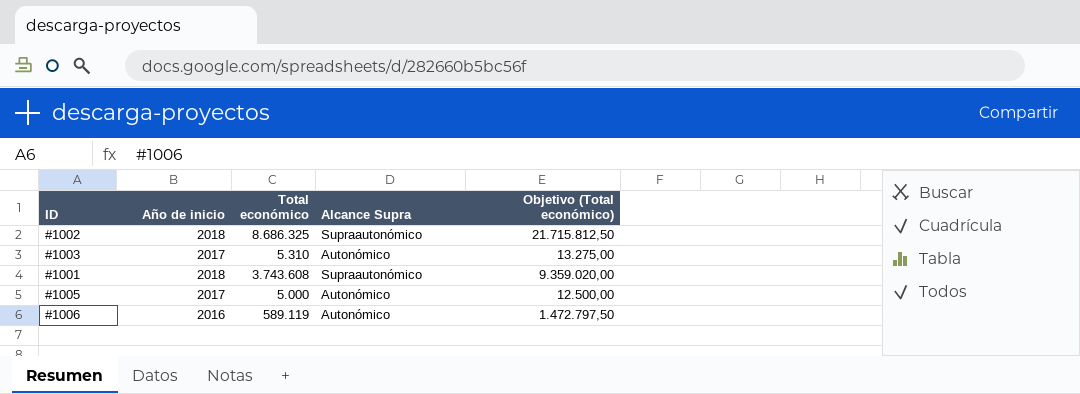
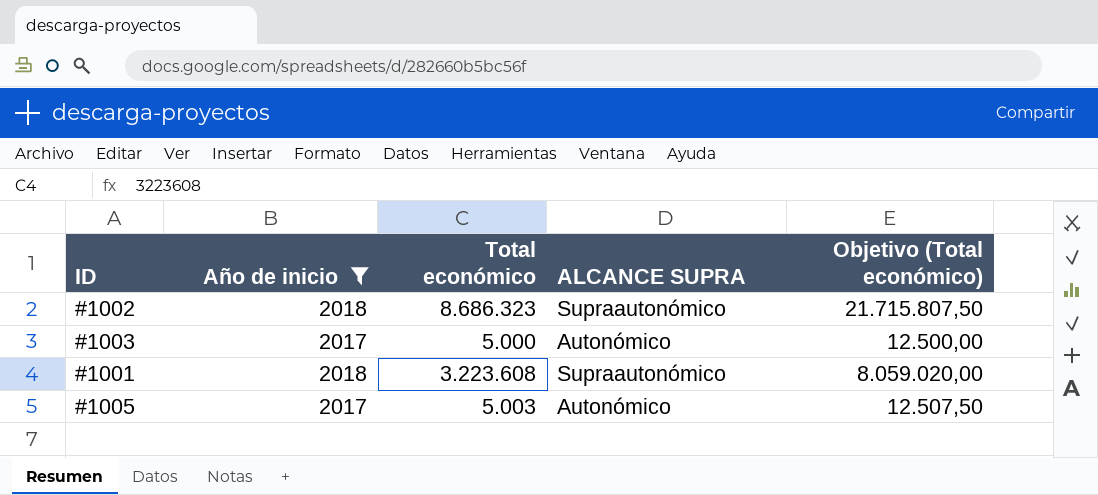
filter: none -> Año de inicio != 2016
column name: Alcance Supra -> ALCANCE SUPRA
#1002 | Total económico: 8.686.325 -> 8.686.323
#1002 | Objetivo (Total económico): 21.715.812,50 -> 21.715.807,50
#1003 | Total económico: 5.310 -> 5.000
#1003 | Objetivo (Total económico): 13.275,00 -> 12.500,00
#1001 | Total económico: 3.743.608 -> 3.223.608
#1001 | Objetivo (Total económico): 9.359.020,00 -> 8.059.020,00
#1005 | Total económico: 5.000 -> 5.003
#1005 | Objetivo (Total económico): 12.500,00 -> 12.507,50

